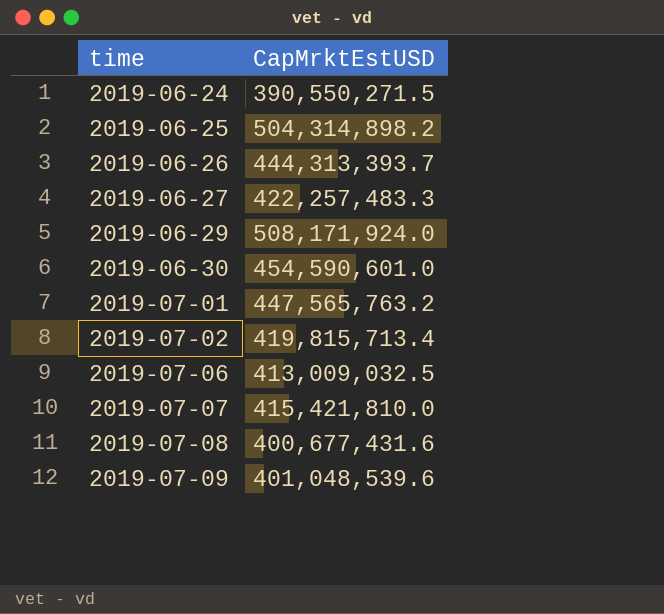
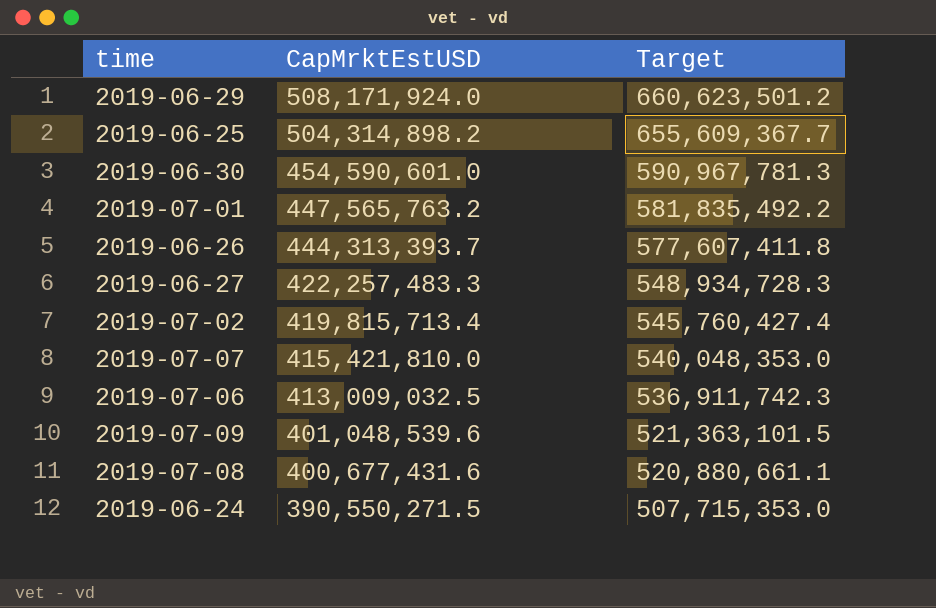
row order: time ascending -> CapMrktEstUSD descending
column Target | formula: none -> [CapMrktEstUSD] * 1.3

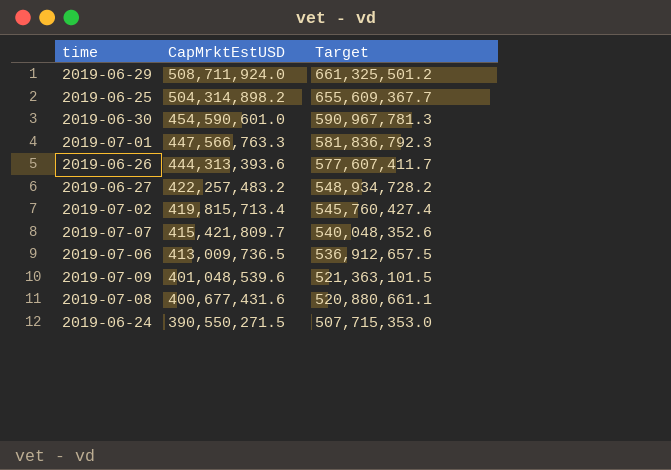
2019-06-29 | CapMrktEstUSD: 508,171,924.0 -> 508,711,924.0
2019-06-29 | Target: 660,623,501.2 -> 661,325,501.2
2019-07-01 | CapMrktEstUSD: 447,565,763.2 -> 447,566,763.3
2019-07-01 | Target: 581,835,492.2 -> 581,836,792.3
2019-06-26 | CapMrktEstUSD: 444,313,393.7 -> 444,313,393.6
2019-06-26 | Target: 577,607,411.8 -> 577,607,411.7
2019-06-27 | CapMrktEstUSD: 422,257,483.3 -> 422,257,483.2
2019-06-27 | Target: 548,934,728.3 -> 548,934,728.2
2019-07-07 | CapMrktEstUSD: 415,421,810.0 -> 415,421,809.7
2019-07-07 | Target: 540,048,353.0 -> 540,048,352.6
2019-07-06 | CapMrktEstUSD: 413,009,032.5 -> 413,009,736.5
2019-07-06 | Target: 536,911,742.3 -> 536,912,657.5

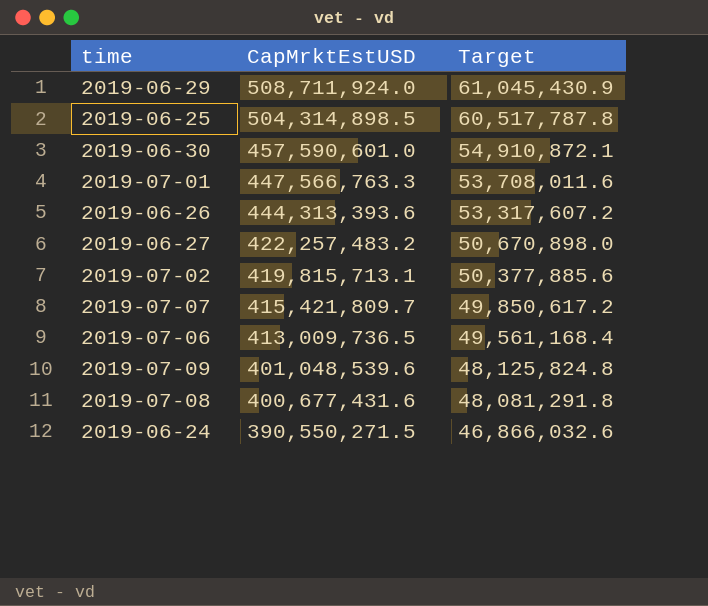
column Target | formula: [CapMrktEstUSD] * 1.3 -> [CapMrktEstUSD] * 0.12
2019-06-25 | CapMrktEstUSD: 504,314,898.2 -> 504,314,898.5
2019-06-30 | CapMrktEstUSD: 454,590,601.0 -> 457,590,601.0
2019-07-02 | CapMrktEstUSD: 419,815,713.4 -> 419,815,713.1

